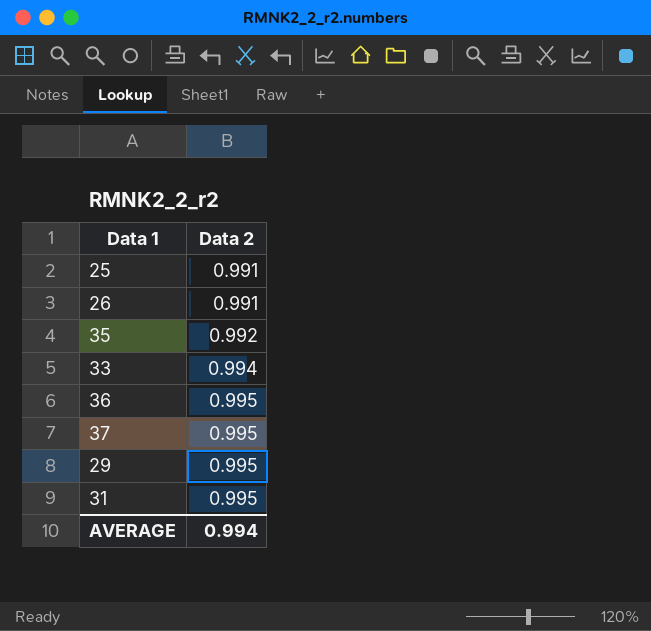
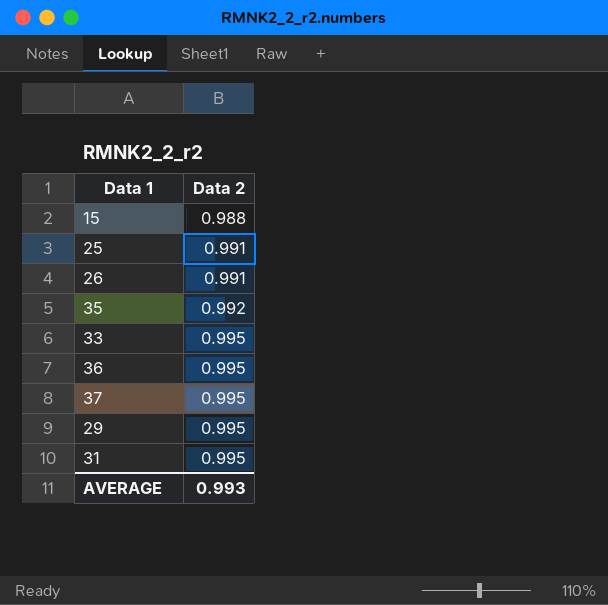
row 15: none -> 0.988
33 | Data 2: 0.994 -> 0.995
AVERAGE | Data 2: 0.994 -> 0.993

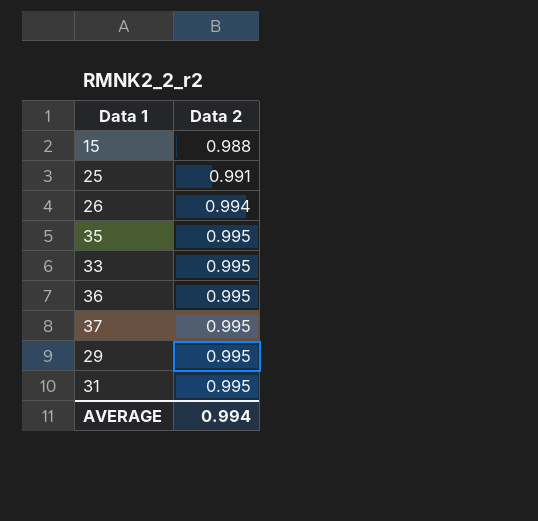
26 | Data 2: 0.991 -> 0.994
35 | Data 2: 0.992 -> 0.995
AVERAGE | Data 2: 0.993 -> 0.994

